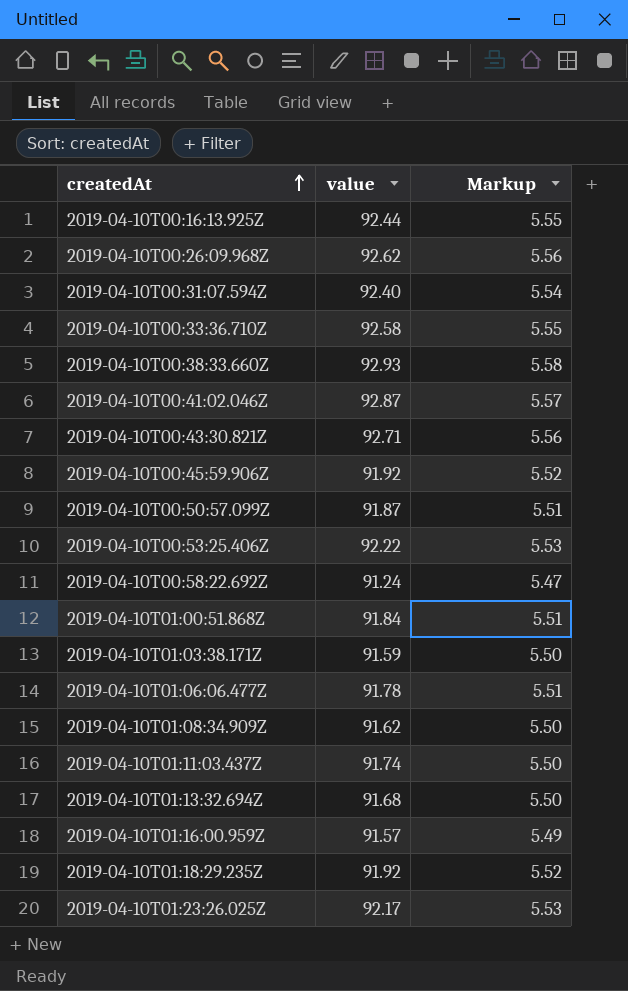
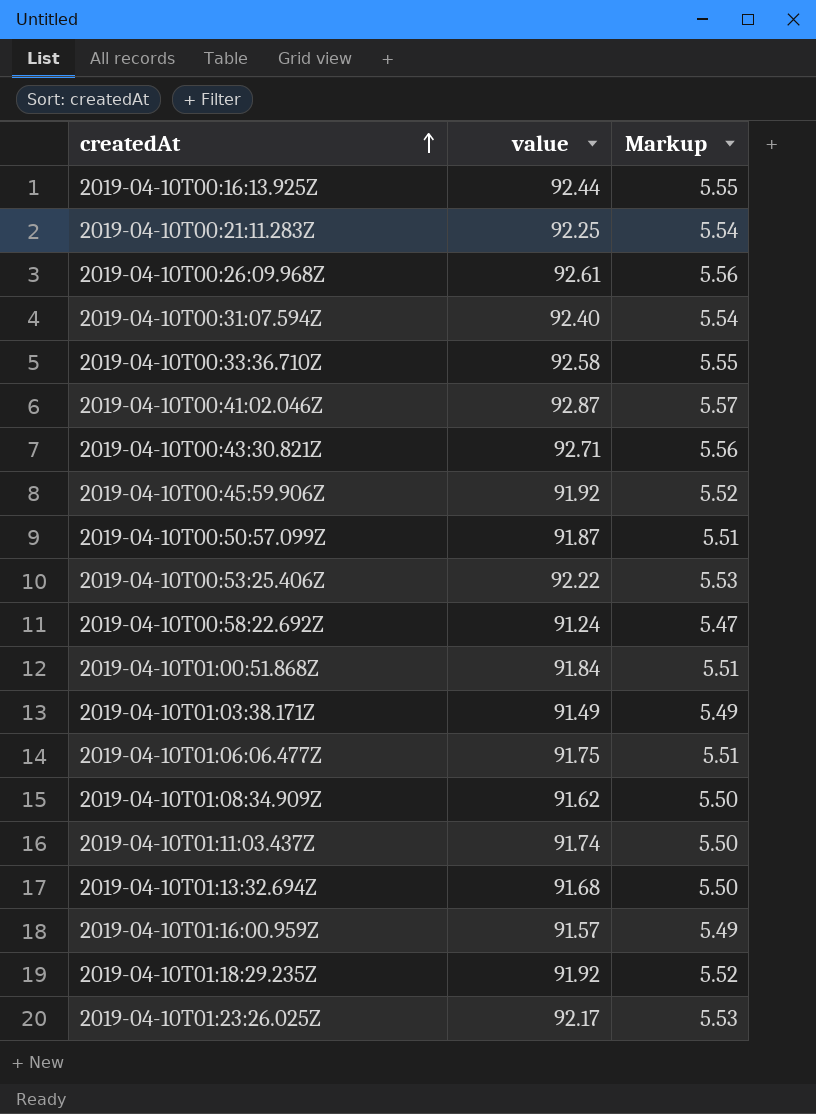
row 2019-04-10T00:38:33.660Z: 92.93 | 5.58 -> none
row 2019-04-10T00:21:11.283Z: none -> 92.25 | 5.54
2019-04-10T00:26:09.968Z | value: 92.62 -> 92.61
2019-04-10T01:03:38.171Z | value: 91.59 -> 91.49
2019-04-10T01:03:38.171Z | Markup: 5.50 -> 5.49
2019-04-10T01:06:06.477Z | value: 91.78 -> 91.75

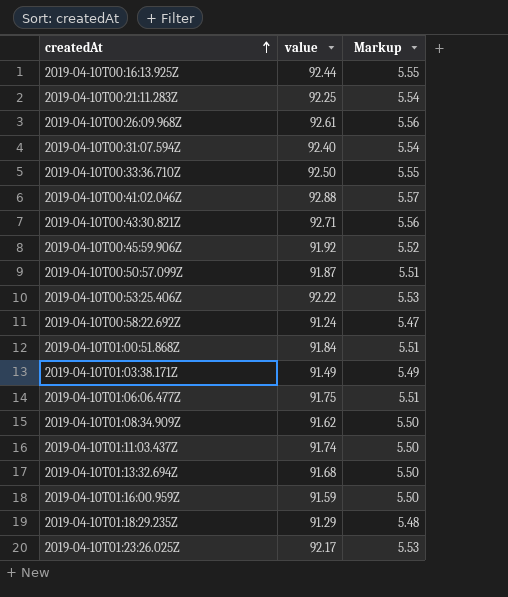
2019-04-10T00:33:36.710Z | value: 92.58 -> 92.50
2019-04-10T00:41:02.046Z | value: 92.87 -> 92.88
2019-04-10T01:16:00.959Z | value: 91.57 -> 91.59
2019-04-10T01:16:00.959Z | Markup: 5.49 -> 5.50
2019-04-10T01:18:29.235Z | value: 91.92 -> 91.29
2019-04-10T01:18:29.235Z | Markup: 5.52 -> 5.48

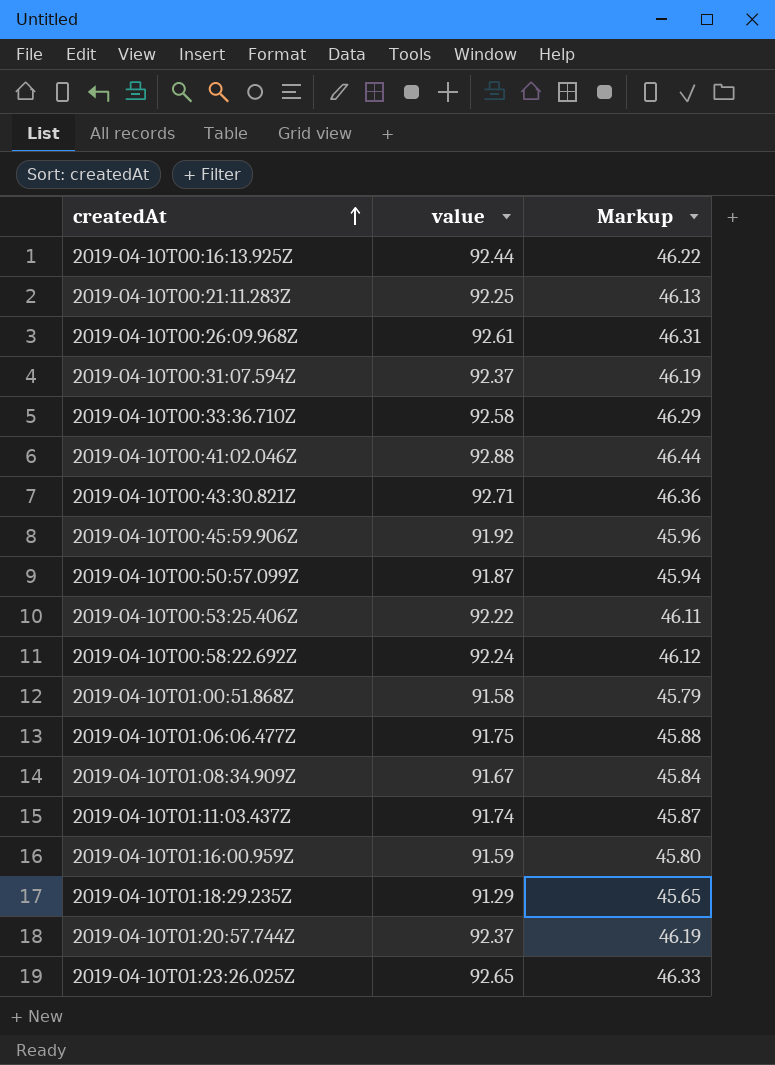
column Markup | formula: [value] * 0.06 -> [value] * 0.5
row 2019-04-10T01:03:38.171Z: 91.49 | 5.49 -> none
row 2019-04-10T01:13:32.694Z: 91.68 | 5.50 -> none
2019-04-10T00:31:07.594Z | value: 92.40 -> 92.37
2019-04-10T00:33:36.710Z | value: 92.50 -> 92.58
2019-04-10T00:58:22.692Z | value: 91.24 -> 92.24
2019-04-10T01:00:51.868Z | value: 91.84 -> 91.58
2019-04-10T01:08:34.909Z | value: 91.62 -> 91.67
row 2019-04-10T01:20:57.744Z: none -> 92.37 | 46.19
2019-04-10T01:23:26.025Z | value: 92.17 -> 92.65

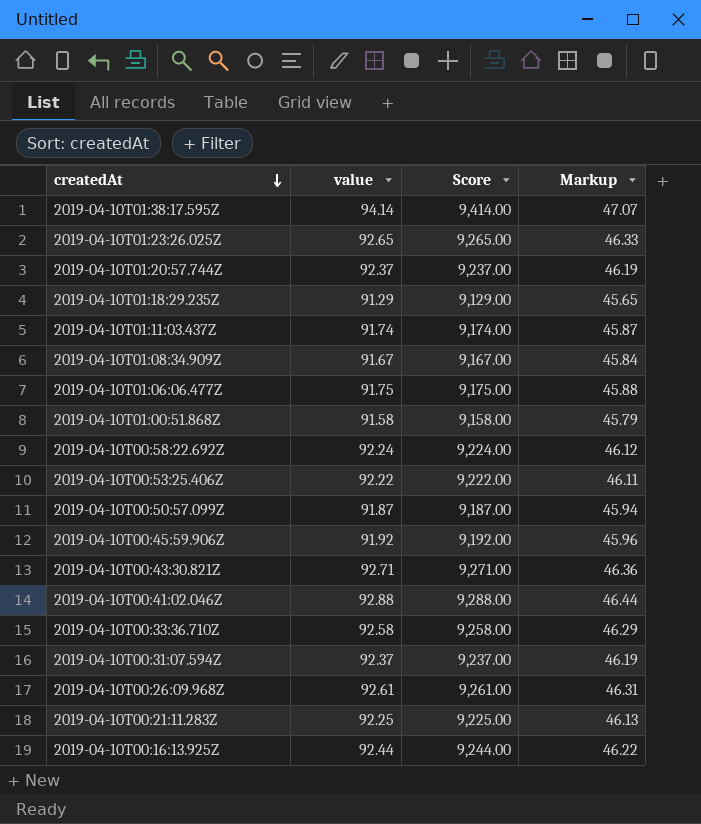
row order: createdAt ascending -> createdAt descending
column Score | formula: none -> [value] * 100
row 2019-04-10T01:16:00.959Z: 91.59 | 45.80 -> none
row 2019-04-10T01:38:17.595Z: none -> 94.14 | 9,414.00 | 47.07

